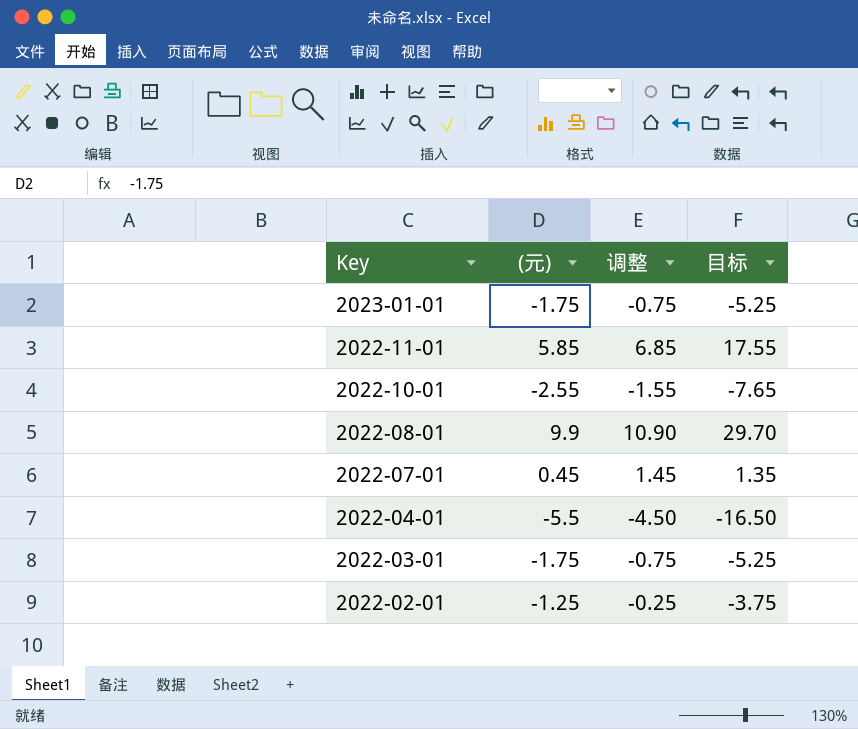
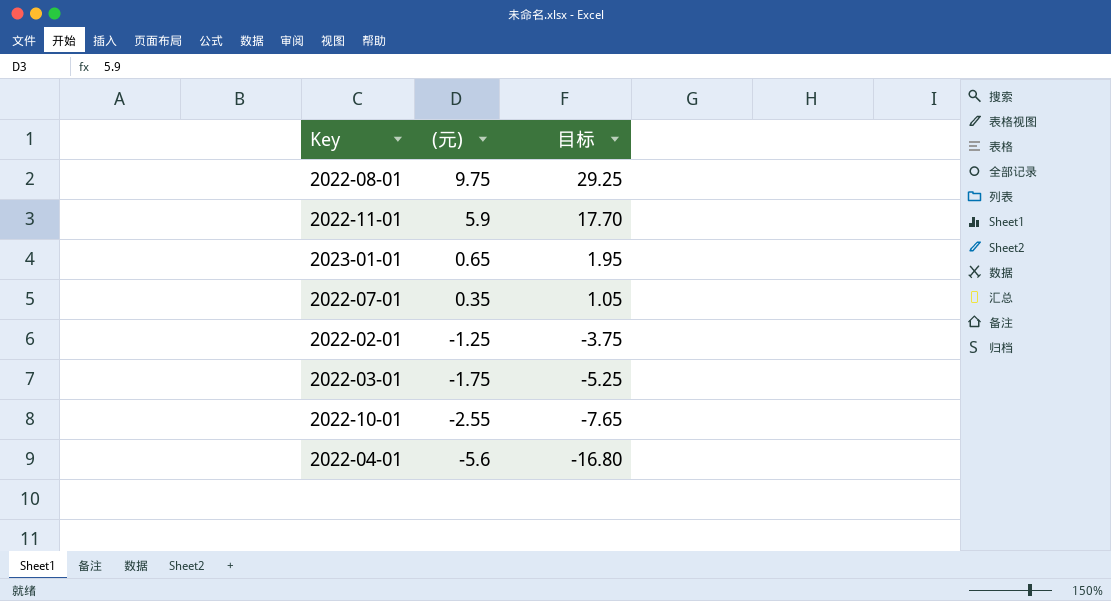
row order: Key descending -> (元) descending
column 调整 | formula: [(元)] + 1 -> none
2022-08-01 | (元): 9.9 -> 9.75
2022-08-01 | 目标: 29.70 -> 29.25
2022-11-01 | (元): 5.85 -> 5.9
2022-11-01 | 目标: 17.55 -> 17.70
2023-01-01 | (元): -1.75 -> 0.65
2023-01-01 | 目标: -5.25 -> 1.95
2022-07-01 | (元): 0.45 -> 0.35
2022-07-01 | 目标: 1.35 -> 1.05
2022-04-01 | (元): -5.5 -> -5.6
2022-04-01 | 目标: -16.50 -> -16.80

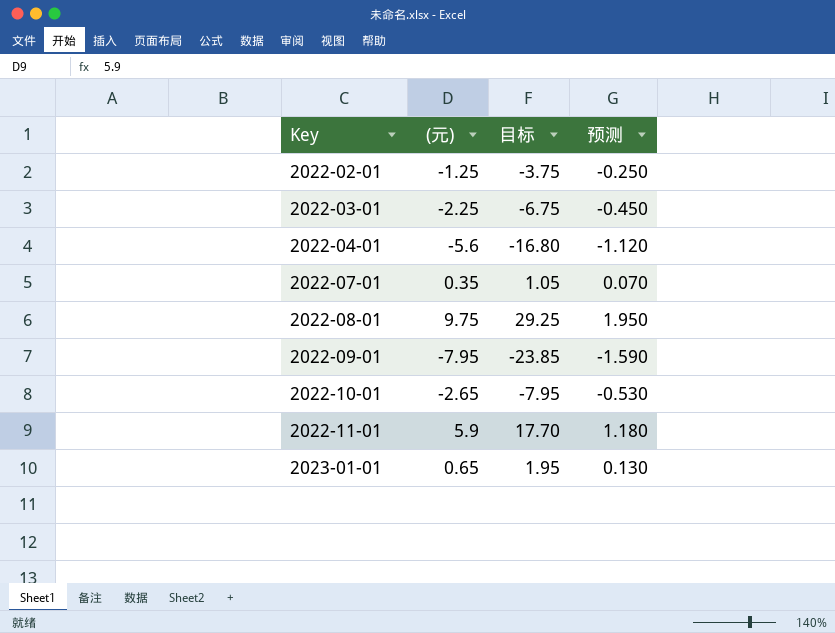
row order: (元) descending -> Key ascending
column 预测 | formula: none -> [(元)] * 0.2
2022-03-01 | (元): -1.75 -> -2.25
2022-03-01 | 目标: -5.25 -> -6.75
row 2022-09-01: none -> -7.95 | -23.85 | -1.590
2022-10-01 | (元): -2.55 -> -2.65
2022-10-01 | 目标: -7.65 -> -7.95

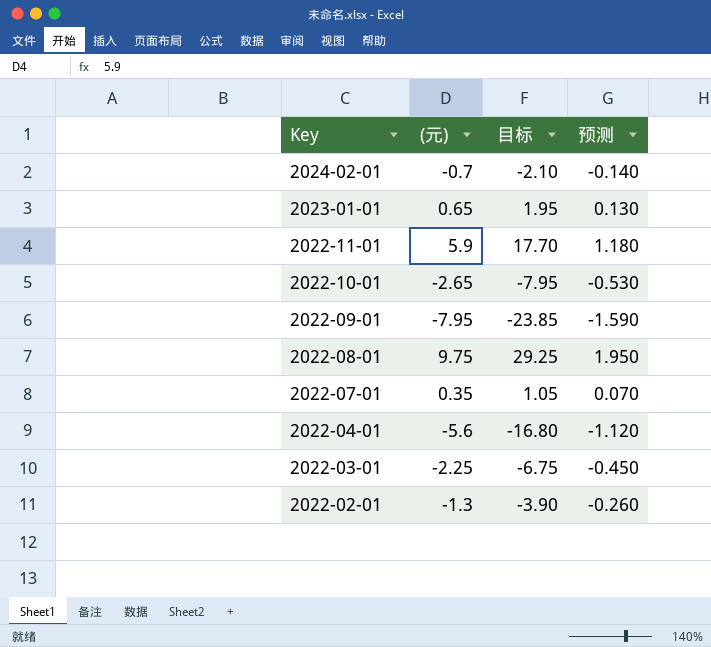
row order: Key ascending -> Key descending
row 2024-02-01: none -> -0.7 | -2.10 | -0.140
2022-02-01 | (元): -1.25 -> -1.3
2022-02-01 | 目标: -3.75 -> -3.90
2022-02-01 | 预测: -0.250 -> -0.260

